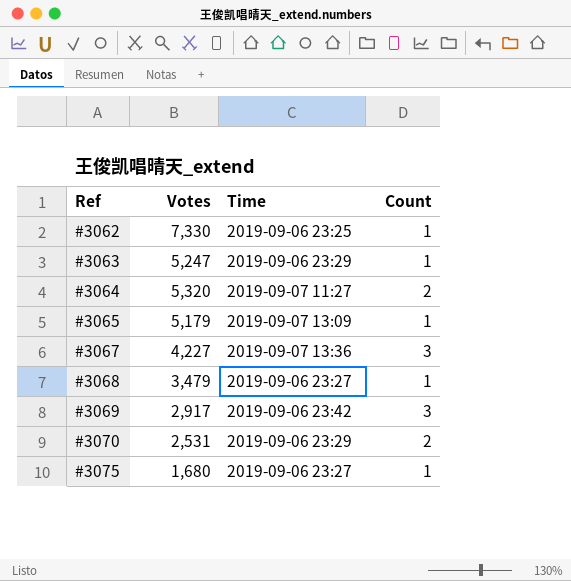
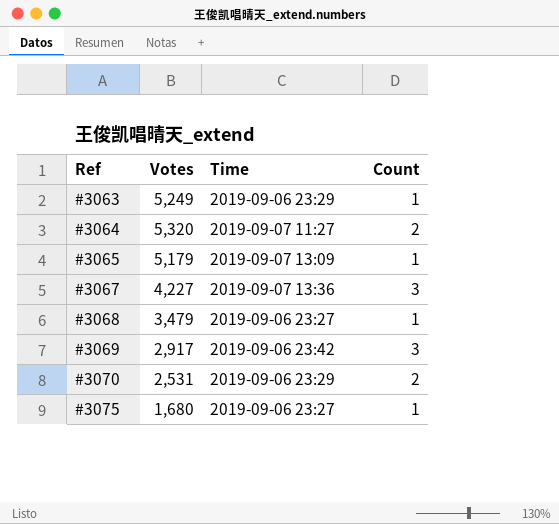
row #3062: 7,330 | 2019-09-06 23:25 | 1 -> none
#3063 | Votes: 5,247 -> 5,249

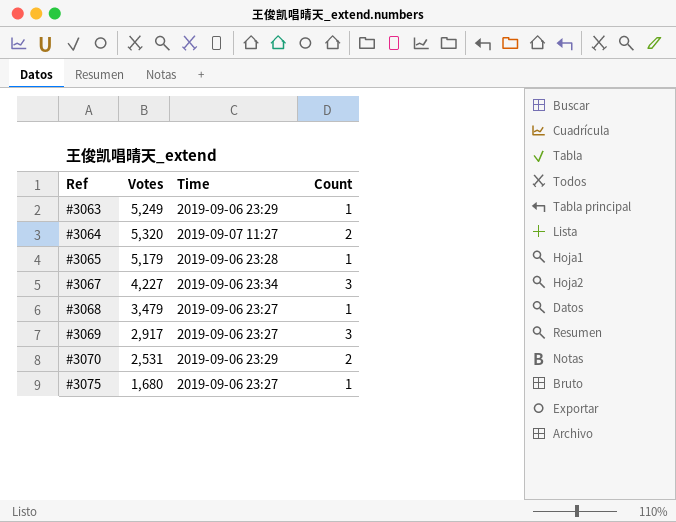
#3065 | Time: 2019-09-07 13:09 -> 2019-09-06 23:28
#3067 | Time: 2019-09-07 13:36 -> 2019-09-06 23:34
#3069 | Time: 2019-09-06 23:42 -> 2019-09-06 23:27

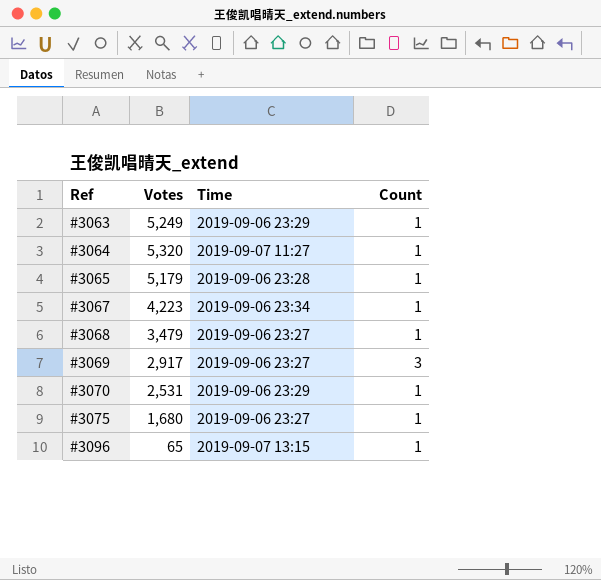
#3064 | Count: 2 -> 1
#3067 | Votes: 4,227 -> 4,223
#3067 | Count: 3 -> 1
#3070 | Count: 2 -> 1
row #3096: none -> 65 | 2019-09-07 13:15 | 1

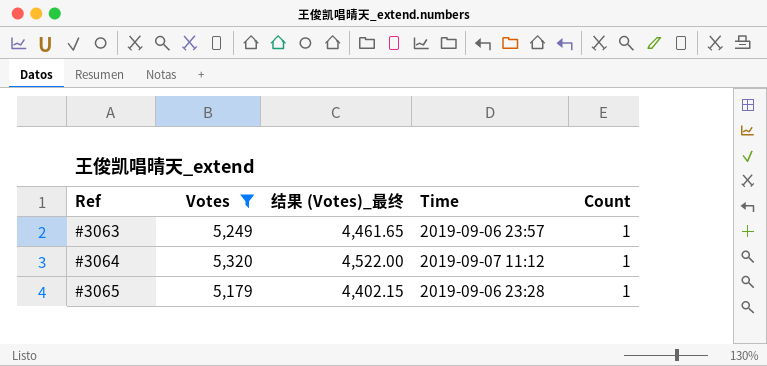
filter: none -> Votes >= 5,179
column 结果 (Votes)_最终 | formula: none -> [Votes] * 0.85
#3063 | Time: 2019-09-06 23:29 -> 2019-09-06 23:57
#3064 | Time: 2019-09-07 11:27 -> 2019-09-07 11:12

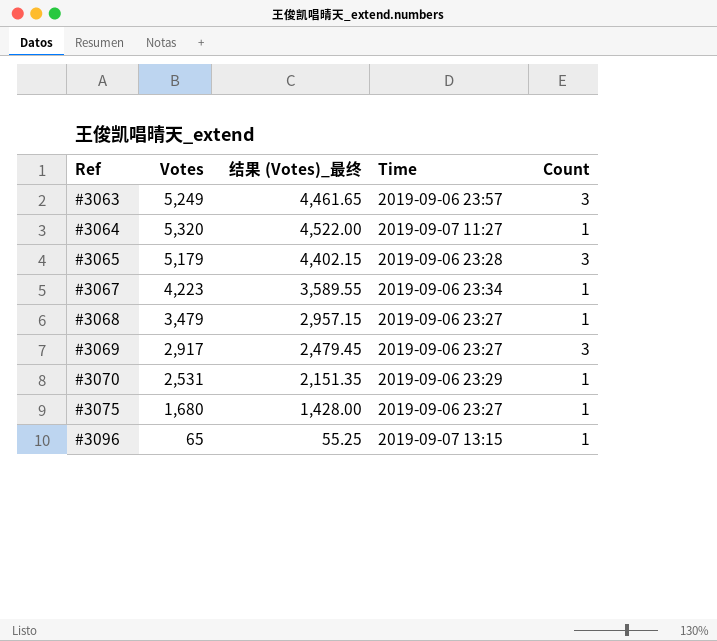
filter: Votes >= 5,179 -> none
#3063 | Count: 1 -> 3
#3064 | Time: 2019-09-07 11:12 -> 2019-09-07 11:27
#3065 | Count: 1 -> 3

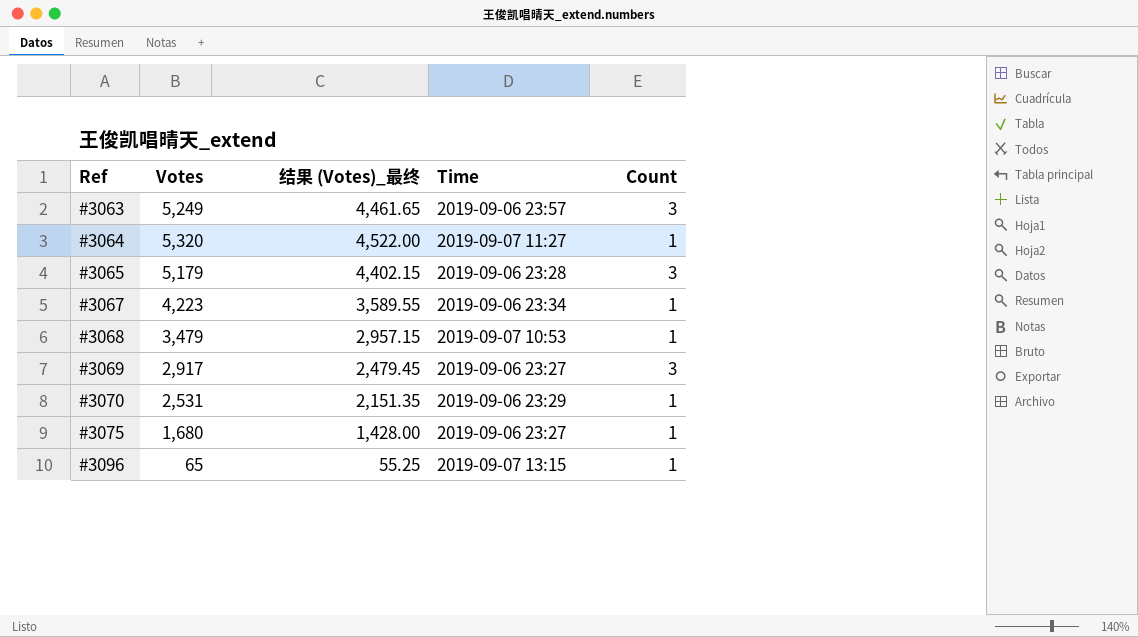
#3068 | Time: 2019-09-06 23:27 -> 2019-09-07 10:53

